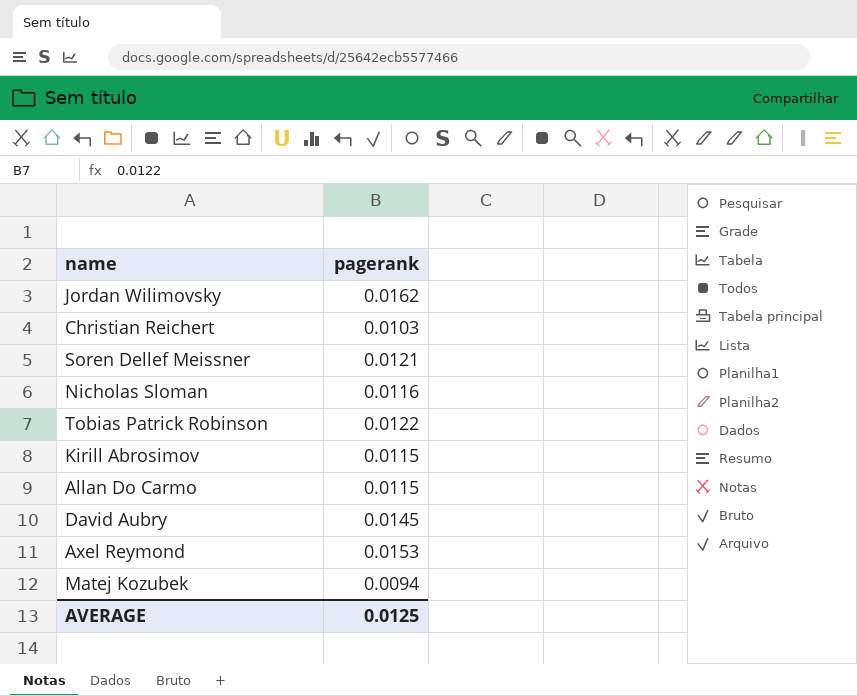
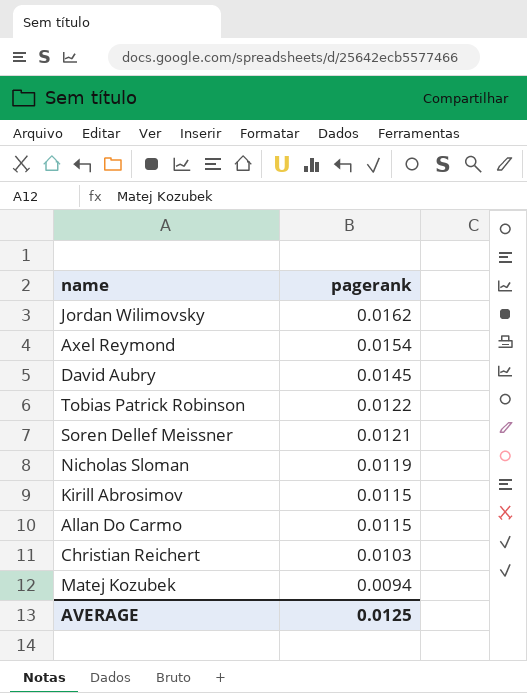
row order: none -> pagerank descending
Axel Reymond | pagerank: 0.0153 -> 0.0154
Nicholas Sloman | pagerank: 0.0116 -> 0.0119

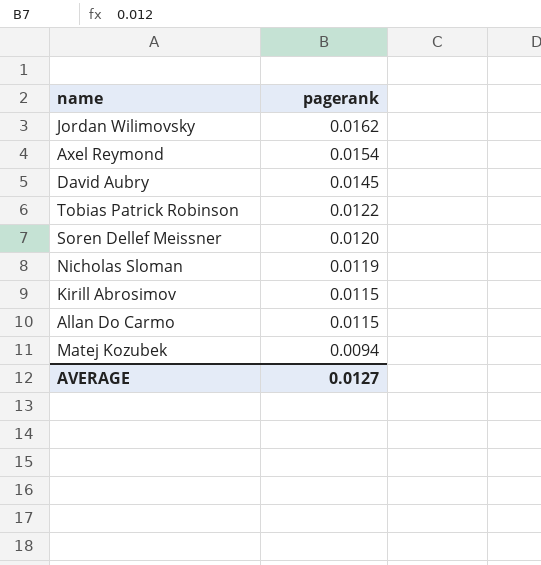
row Christian Reichert: 0.0103 -> none
Soren Dellef Meissner | pagerank: 0.0121 -> 0.0120
AVERAGE | pagerank: 0.0125 -> 0.0127

